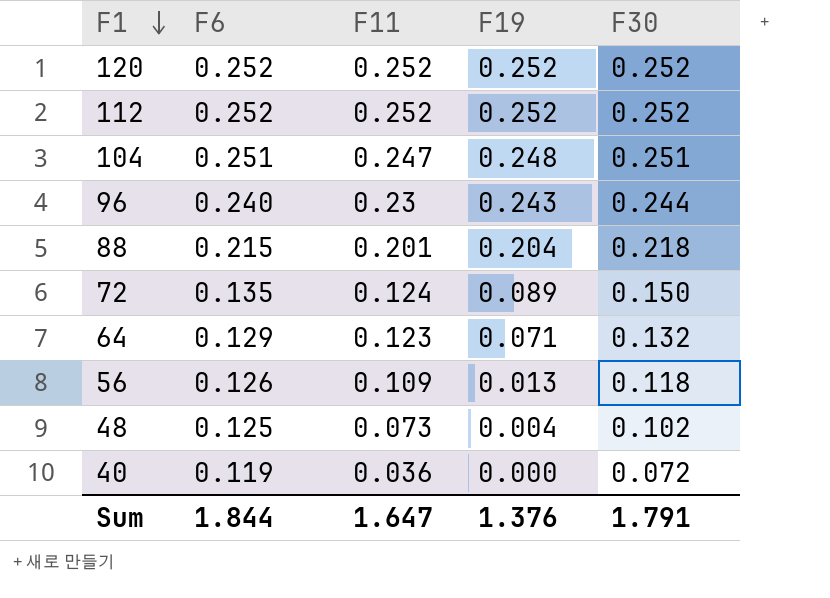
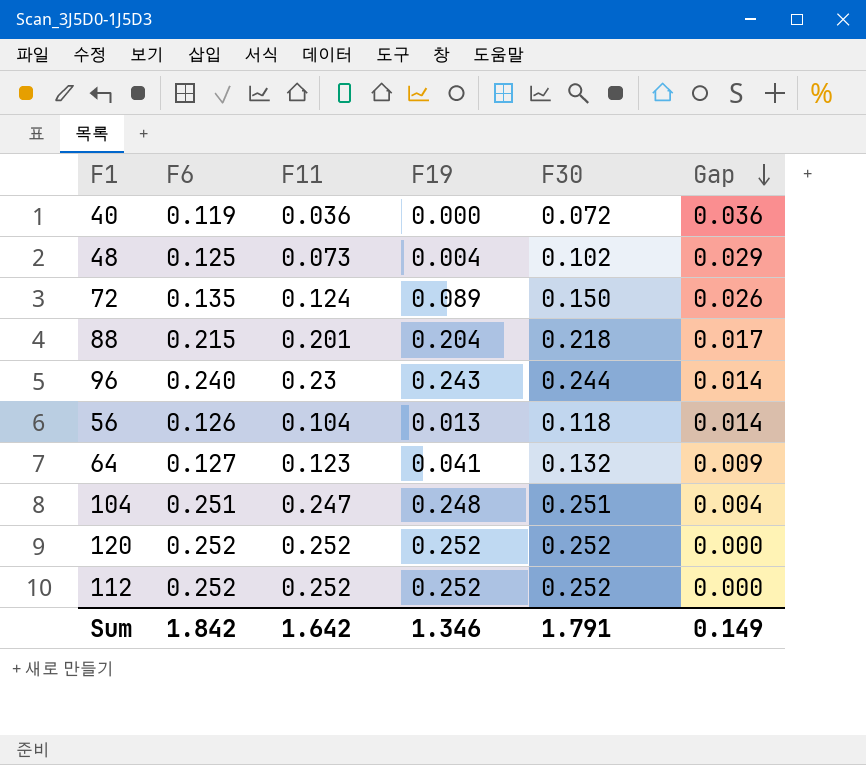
row order: F1 descending -> Gap descending
column Gap | formula: none -> [F30] - [F11]
56 | F11: 0.109 -> 0.104
64 | F6: 0.129 -> 0.127
64 | F19: 0.071 -> 0.041
Sum | F6: 1.844 -> 1.842
Sum | F11: 1.647 -> 1.642
Sum | F19: 1.376 -> 1.346

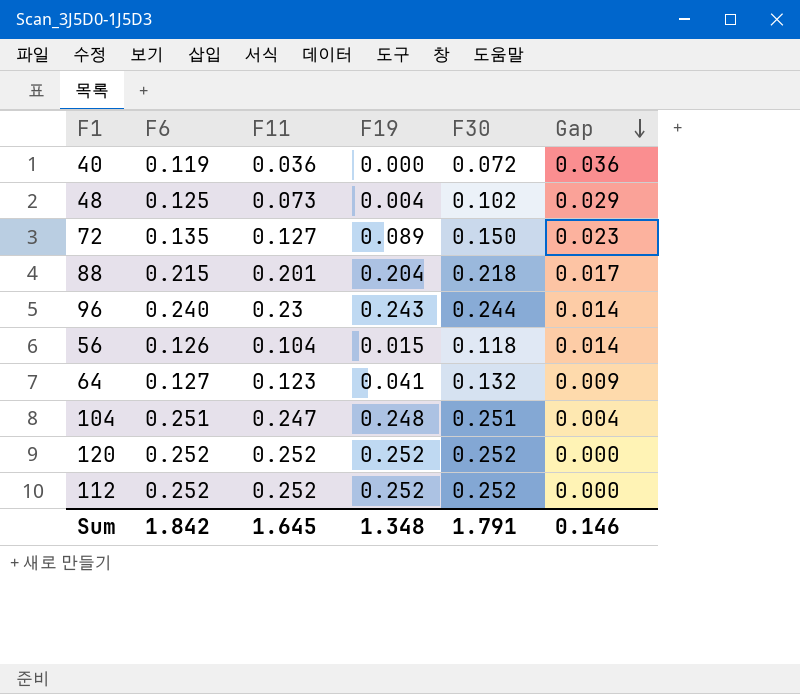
72 | F11: 0.124 -> 0.127
72 | Gap: 0.026 -> 0.023
56 | F19: 0.013 -> 0.015
Sum | F11: 1.642 -> 1.645
Sum | F19: 1.346 -> 1.348
Sum | Gap: 0.149 -> 0.146

